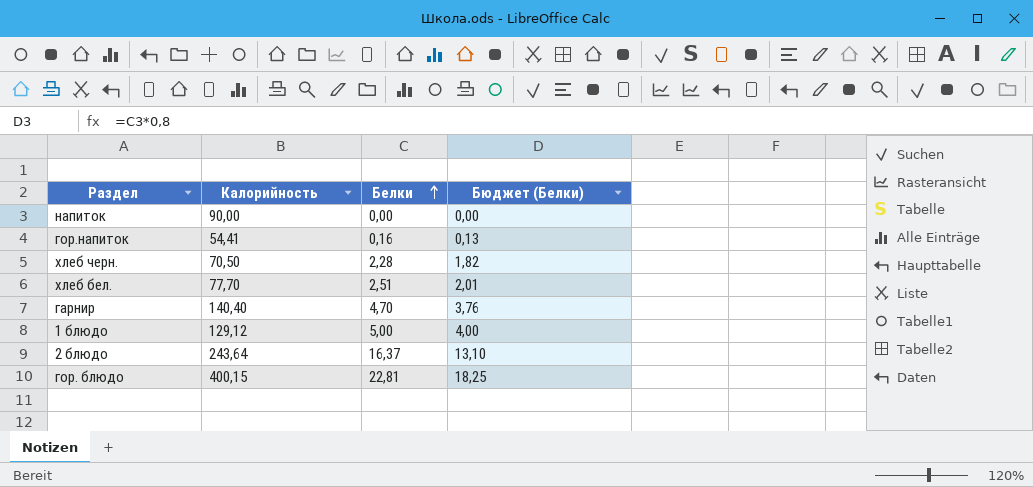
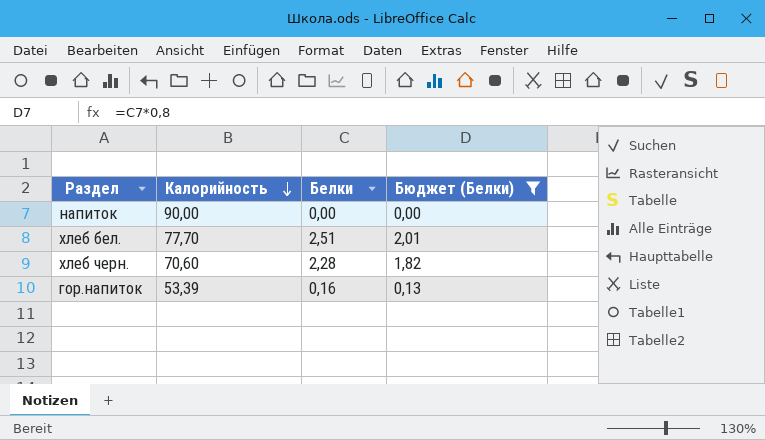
filter: none -> Бюджет (Белки) <= 2,01
row order: Белки ascending -> Калорийность descending
хлеб черн. | Калорийность: 70,50 -> 70,60
гор.напиток | Калорийность: 54,41 -> 53,39

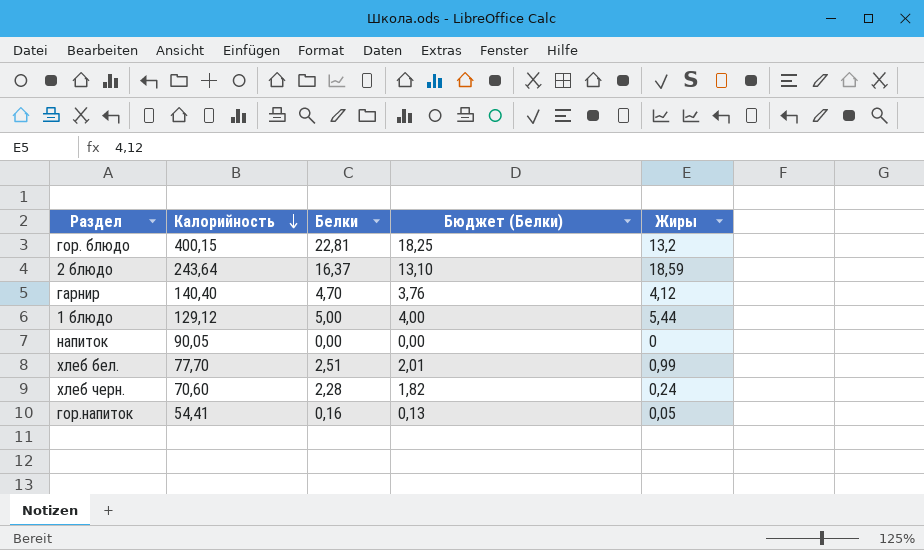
filter: Бюджет (Белки) <= 2,01 -> none
column Жиры | position: none -> 5
напиток | Калорийность: 90,00 -> 90,05
гор.напиток | Калорийность: 53,39 -> 54,41

